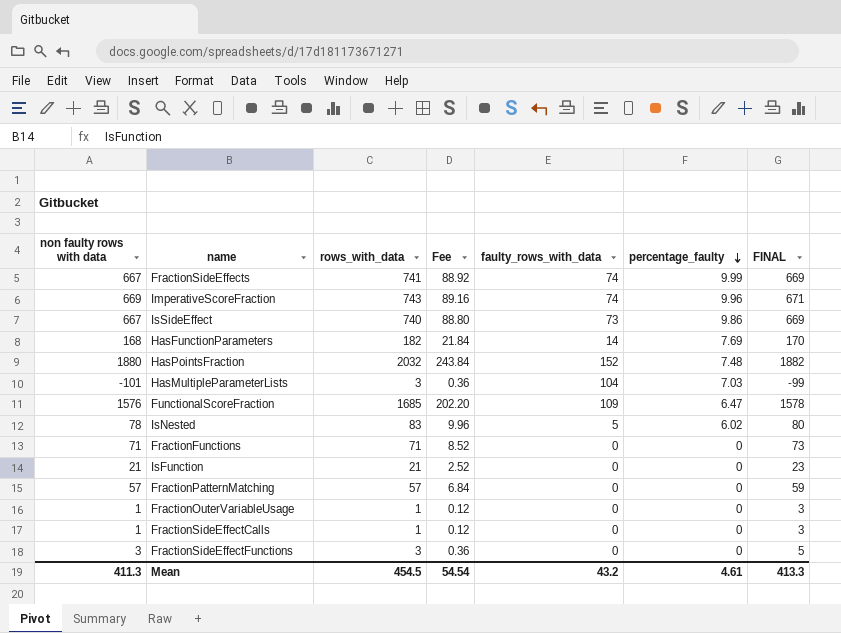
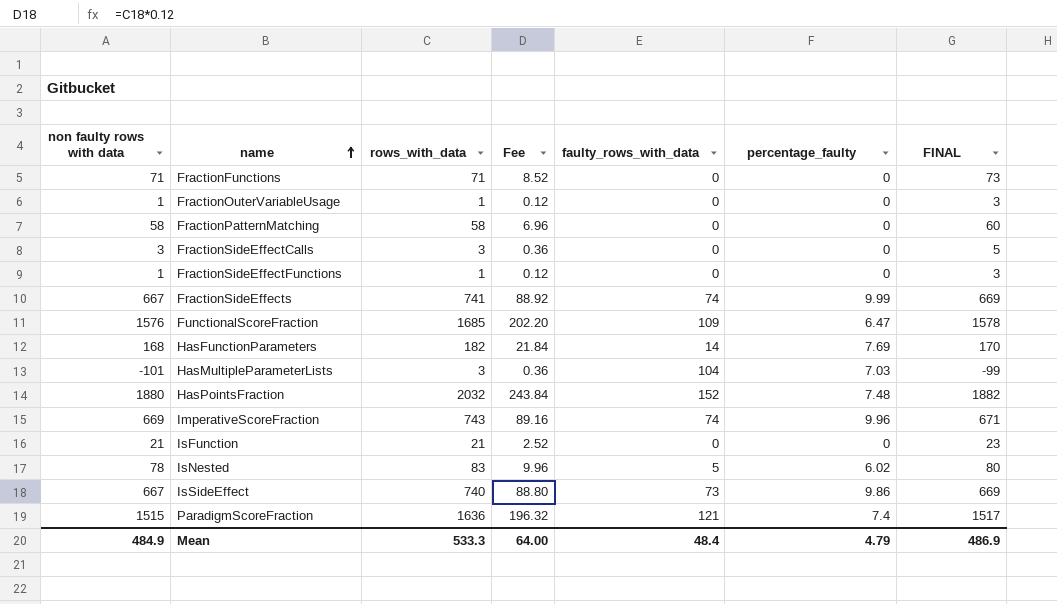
row order: percentage_faulty descending -> name ascending
FractionPatternMatching | non faulty rows with data: 57 -> 58
FractionPatternMatching | rows_with_data: 57 -> 58
FractionPatternMatching | Fee: 6.84 -> 6.96
FractionPatternMatching | FINAL: 59 -> 60
FractionSideEffectCalls | non faulty rows with data: 1 -> 3
FractionSideEffectCalls | rows_with_data: 1 -> 3
FractionSideEffectCalls | Fee: 0.12 -> 0.36
FractionSideEffectCalls | FINAL: 3 -> 5
FractionSideEffectFunctions | non faulty rows with data: 3 -> 1
FractionSideEffectFunctions | rows_with_data: 3 -> 1
FractionSideEffectFunctions | Fee: 0.36 -> 0.12
FractionSideEffectFunctions | FINAL: 5 -> 3
row ParadigmScoreFraction: none -> 1515 | 1636 | 196.32 | 121 | 7.4 | 1517
Mean | non faulty rows with data: 411.3 -> 484.9
Mean | rows_with_data: 454.5 -> 533.3
Mean | Fee: 54.54 -> 64.00
Mean | faulty_rows_with_data: 43.2 -> 48.4
Mean | percentage_faulty: 4.61 -> 4.79
Mean | FINAL: 413.3 -> 486.9

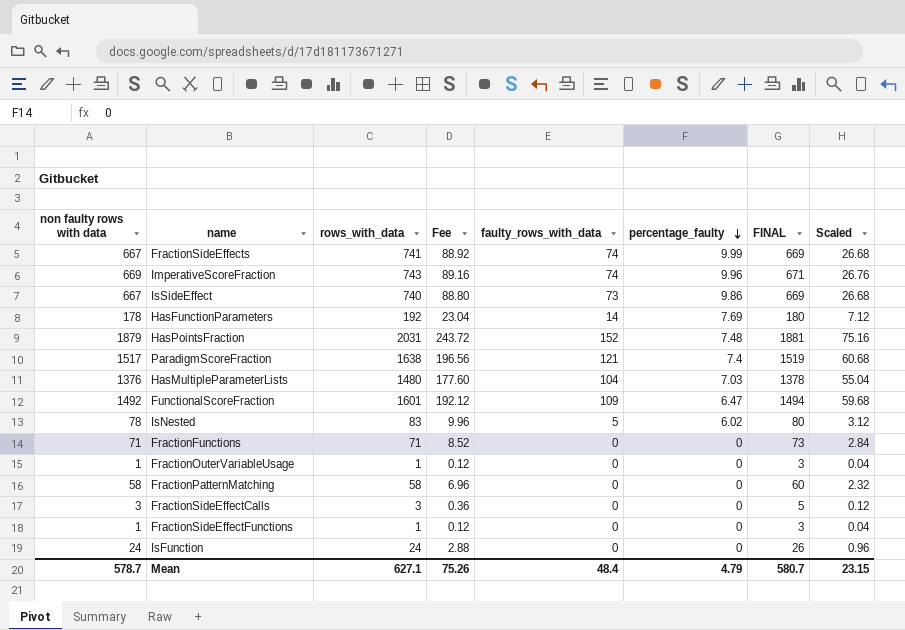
row order: name ascending -> percentage_faulty descending
column Scaled | formula: none -> [non faulty rows with data] * 0.04
HasFunctionParameters | non faulty rows with data: 168 -> 178
HasFunctionParameters | rows_with_data: 182 -> 192
HasFunctionParameters | Fee: 21.84 -> 23.04
HasFunctionParameters | FINAL: 170 -> 180
HasPointsFraction | non faulty rows with data: 1880 -> 1879
HasPointsFraction | rows_with_data: 2032 -> 2031
HasPointsFraction | Fee: 243.84 -> 243.72
HasPointsFraction | FINAL: 1882 -> 1881
ParadigmScoreFraction | non faulty rows with data: 1515 -> 1517
ParadigmScoreFraction | rows_with_data: 1636 -> 1638
ParadigmScoreFraction | Fee: 196.32 -> 196.56
ParadigmScoreFraction | FINAL: 1517 -> 1519
HasMultipleParameterLists | non faulty rows with data: -101 -> 1376
HasMultipleParameterLists | rows_with_data: 3 -> 1480
HasMultipleParameterLists | Fee: 0.36 -> 177.60
HasMultipleParameterLists | FINAL: -99 -> 1378
FunctionalScoreFraction | non faulty rows with data: 1576 -> 1492
FunctionalScoreFraction | rows_with_data: 1685 -> 1601
FunctionalScoreFraction | Fee: 202.20 -> 192.12
FunctionalScoreFraction | FINAL: 1578 -> 1494
IsFunction | non faulty rows with data: 21 -> 24
IsFunction | rows_with_data: 21 -> 24
IsFunction | Fee: 2.52 -> 2.88
IsFunction | FINAL: 23 -> 26
Mean | non faulty rows with data: 484.9 -> 578.7
Mean | rows_with_data: 533.3 -> 627.1
Mean | Fee: 64.00 -> 75.26
Mean | FINAL: 486.9 -> 580.7

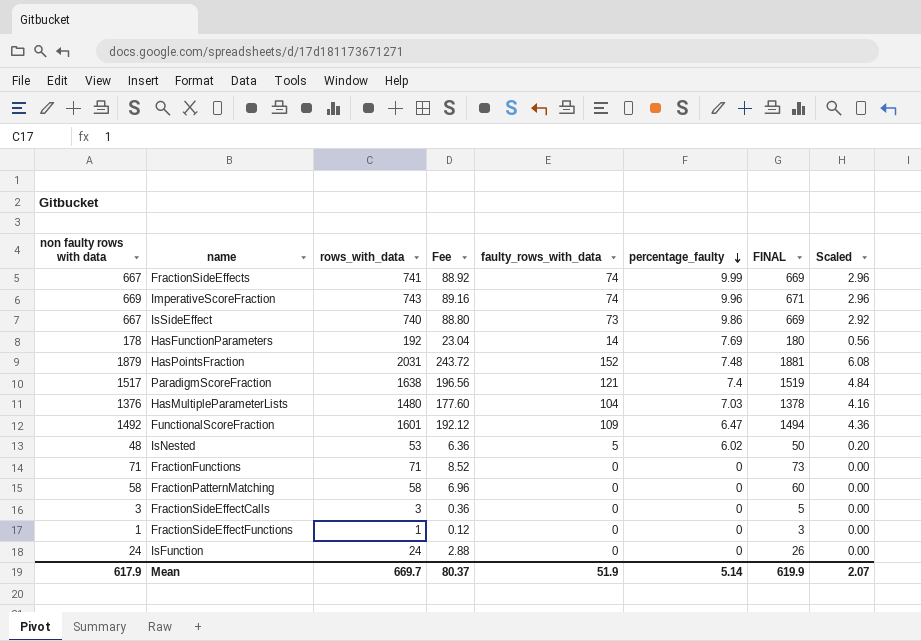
column Scaled | formula: [non faulty rows with data] * 0.04 -> [faulty_rows_with_data] * 0.04
row FractionOuterVariableUsage: 1 | 1 | 0.12 | 0 | 0 | 3 | 0.04 -> none
IsNested | non faulty rows with data: 78 -> 48
IsNested | rows_with_data: 83 -> 53
IsNested | Fee: 9.96 -> 6.36
IsNested | FINAL: 80 -> 50
Mean | non faulty rows with data: 578.7 -> 617.9
Mean | rows_with_data: 627.1 -> 669.7
Mean | Fee: 75.26 -> 80.37
Mean | faulty_rows_with_data: 48.4 -> 51.9
Mean | percentage_faulty: 4.79 -> 5.14
Mean | FINAL: 580.7 -> 619.9
Mean | Scaled: 23.15 -> 2.07

